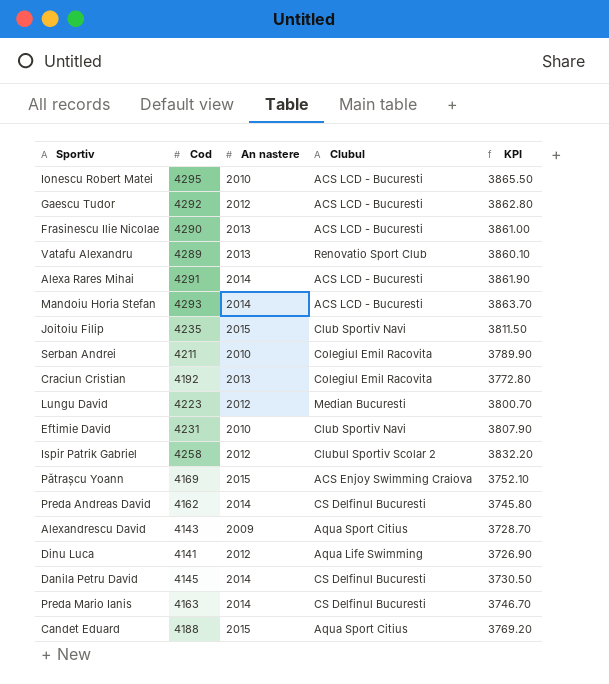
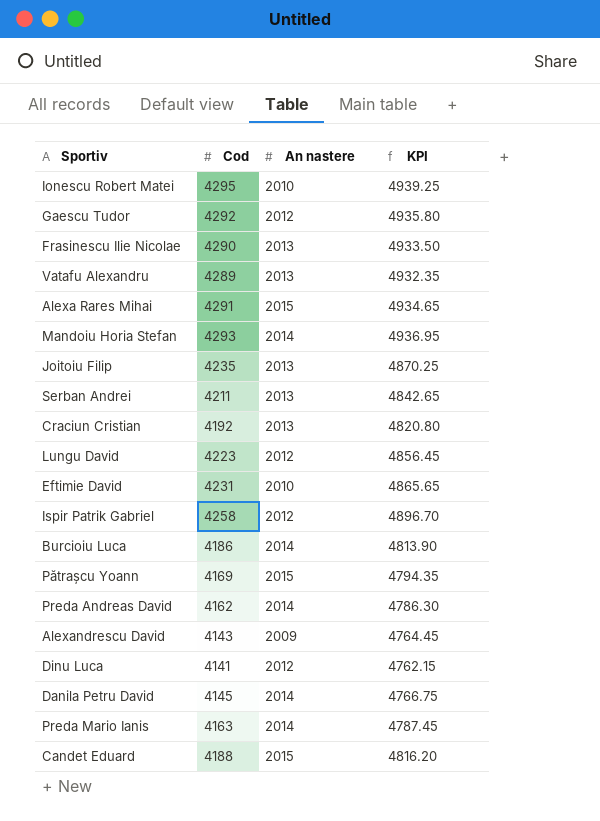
column Clubul | position: 4 -> none
column KPI | formula: [Cod] * 0.9 -> [Cod] * 1.15
Alexa Rares Mihai | An nastere: 2014 -> 2015
Joitoiu Filip | An nastere: 2015 -> 2013
Serban Andrei | An nastere: 2010 -> 2013
row Burcioiu Luca: none -> 4186 | 2014 | 4813.90

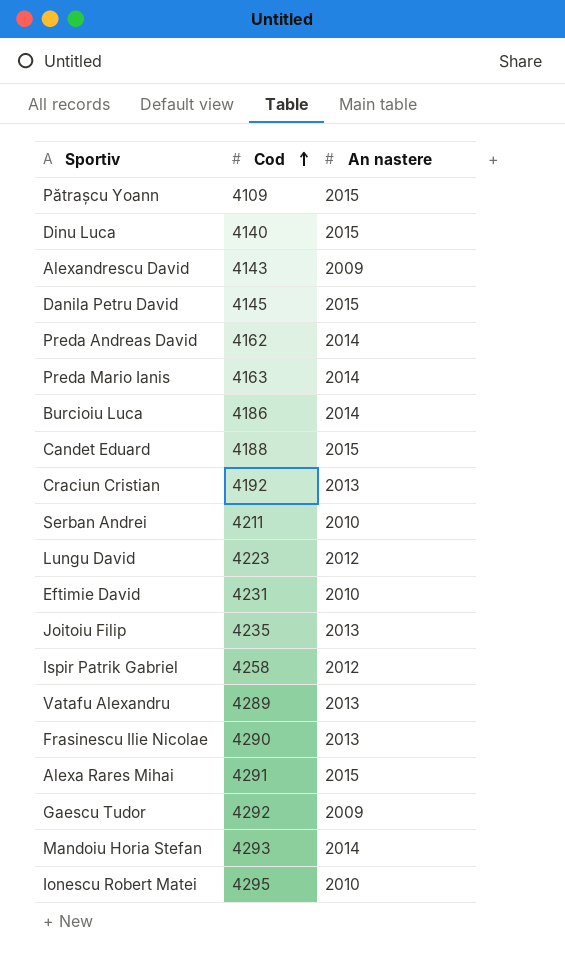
row order: none -> Cod ascending
column KPI | formula: [Cod] * 1.15 -> none
Pătrașcu Yoann | Cod: 4169 -> 4109
Dinu Luca | Cod: 4141 -> 4140
Dinu Luca | An nastere: 2012 -> 2015
Danila Petru David | An nastere: 2014 -> 2015
Serban Andrei | An nastere: 2013 -> 2010
Gaescu Tudor | An nastere: 2012 -> 2009

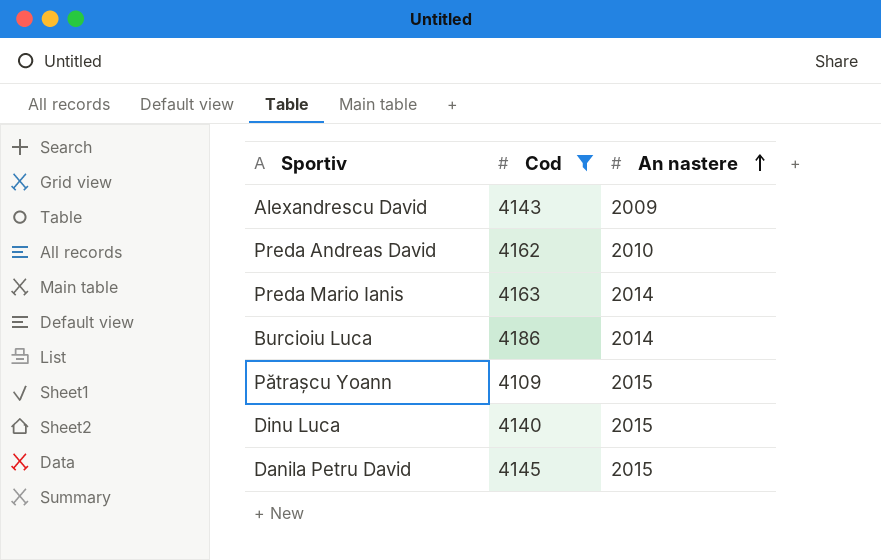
filter: none -> Cod <= 4186
row order: Cod ascending -> An nastere ascending
Preda Andreas David | An nastere: 2014 -> 2010

